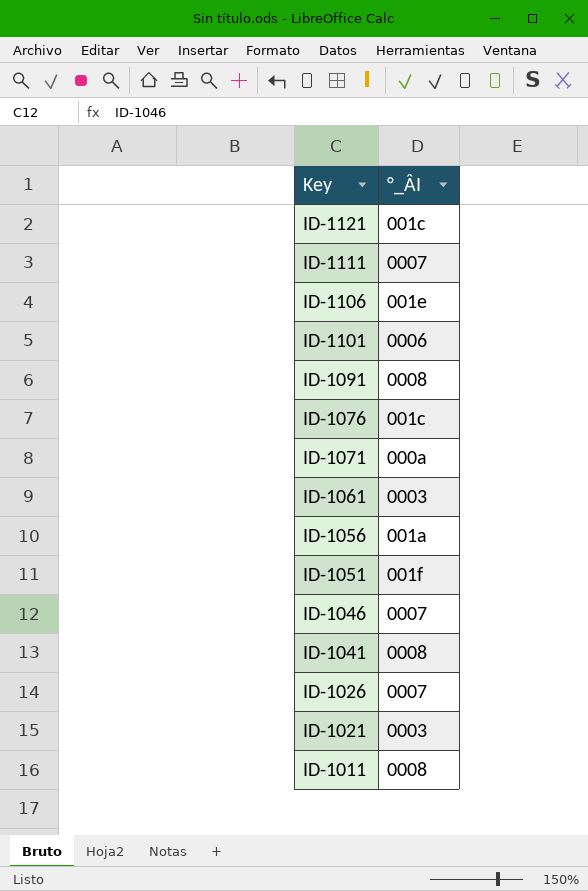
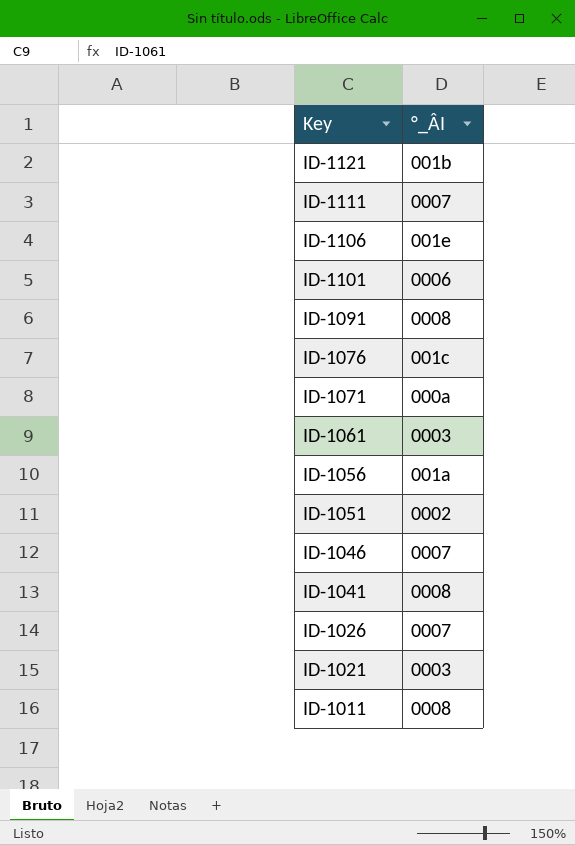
ID-1121 | °_ÂI: 001c -> 001b
ID-1051 | °_ÂI: 001f -> 0002

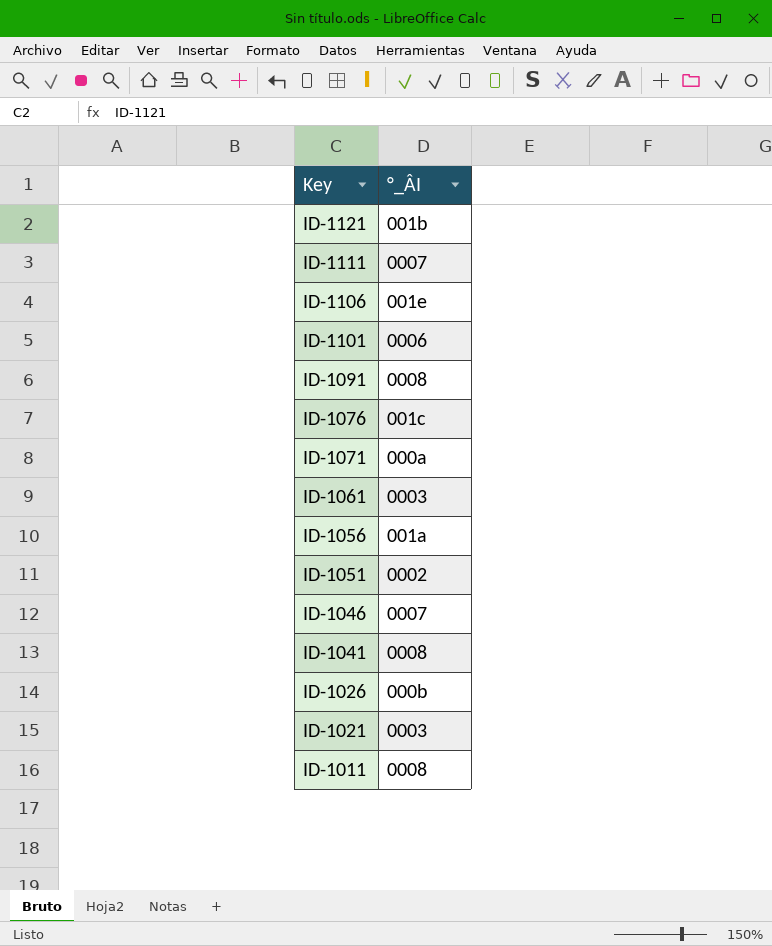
ID-1026 | °_ÂI: 0007 -> 000b

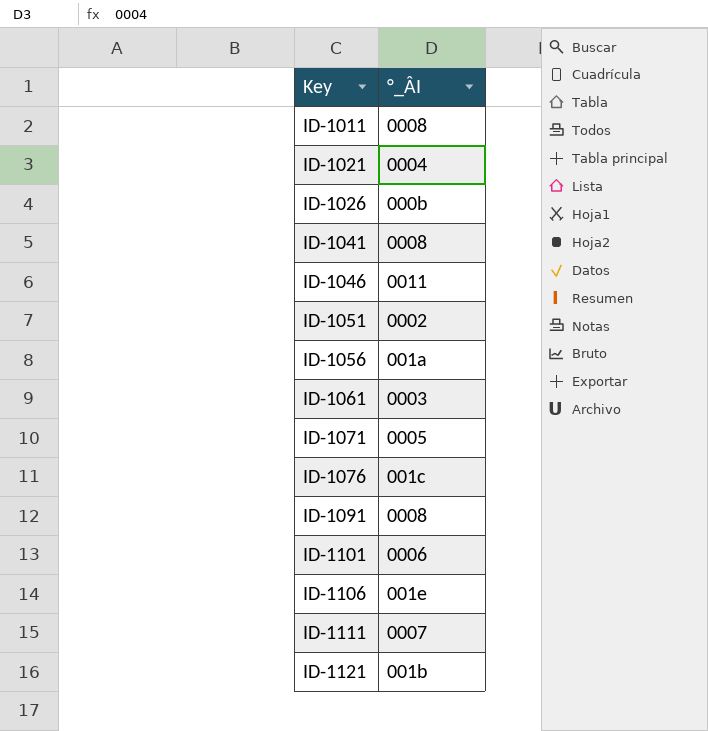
row order: Key descending -> Key ascending
ID-1021 | °_ÂI: 0003 -> 0004
ID-1046 | °_ÂI: 0007 -> 0011
ID-1071 | °_ÂI: 000a -> 0005

